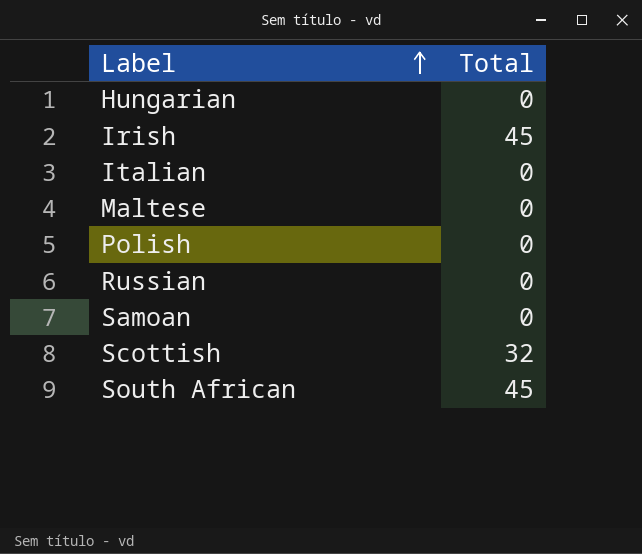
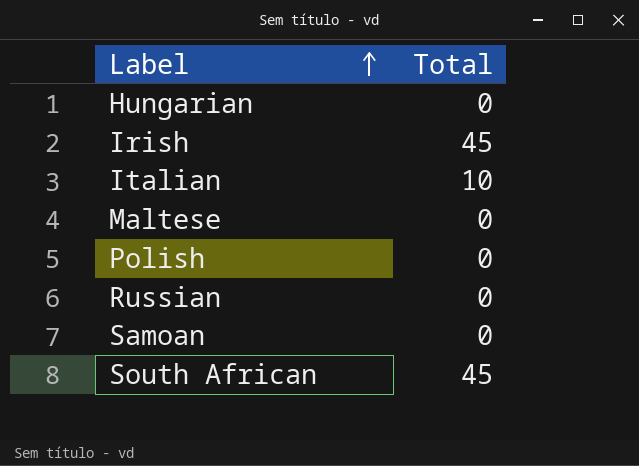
row Scottish: 32 -> none
Italian | Total: 0 -> 10

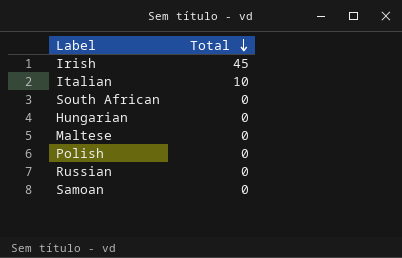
row order: Label ascending -> Total descending
South African | Total: 45 -> 0

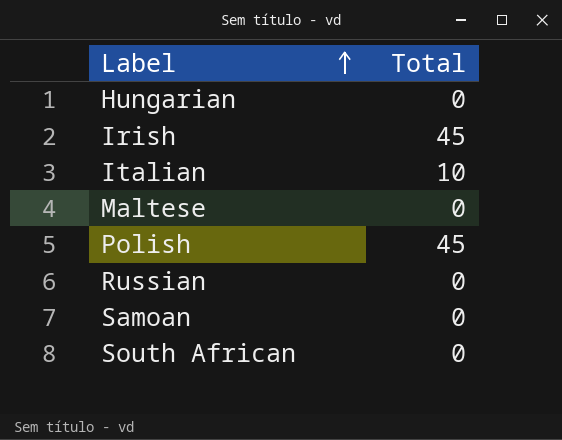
row order: Total descending -> Label ascending
Polish | Total: 0 -> 45

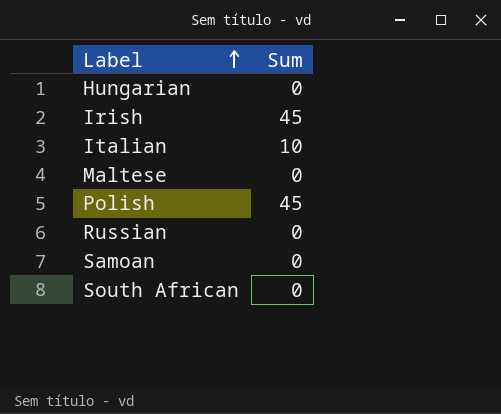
column name: Total -> Sum

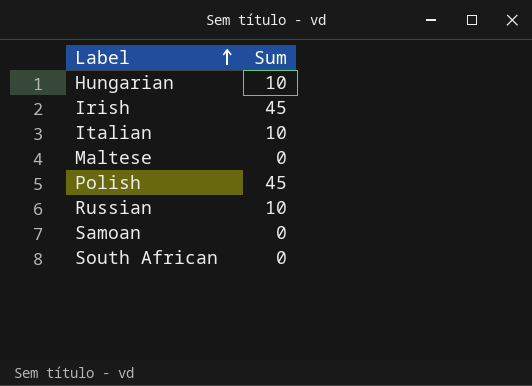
Hungarian | Sum: 0 -> 10
Russian | Sum: 0 -> 10

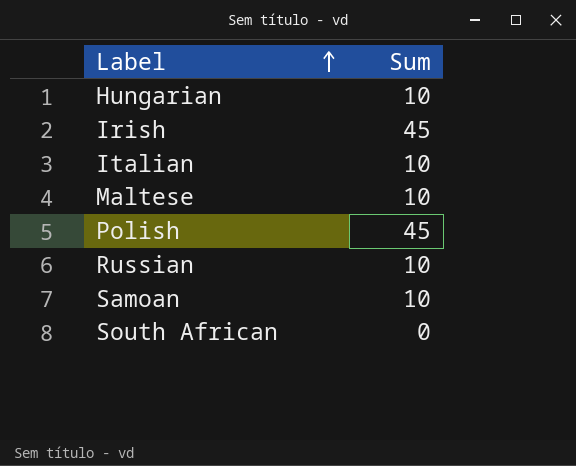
Maltese | Sum: 0 -> 10
Samoan | Sum: 0 -> 10

